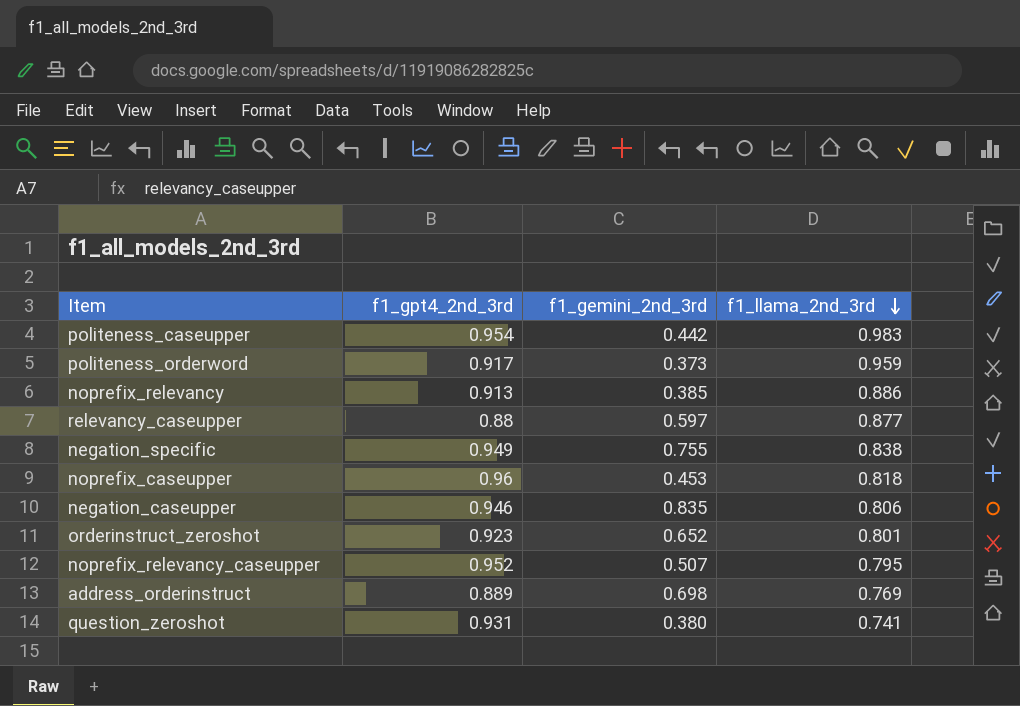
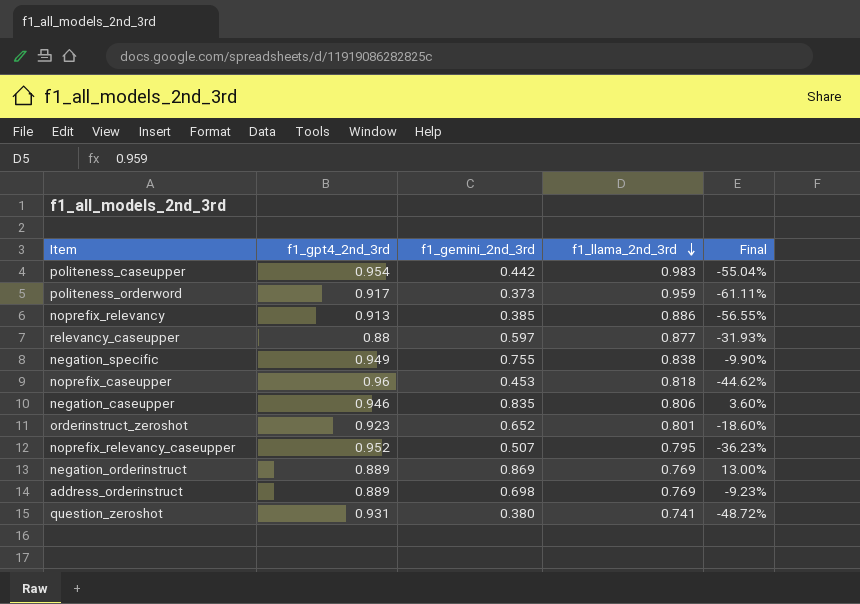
column Final | formula: none -> ([f1_gemini_2nd_3rd] - [f1_llama_2nd_3rd]) / [f1_llama_2nd_3rd]
row negation_orderinstruct: none -> 0.889 | 0.869 | 0.769 | 13.00%

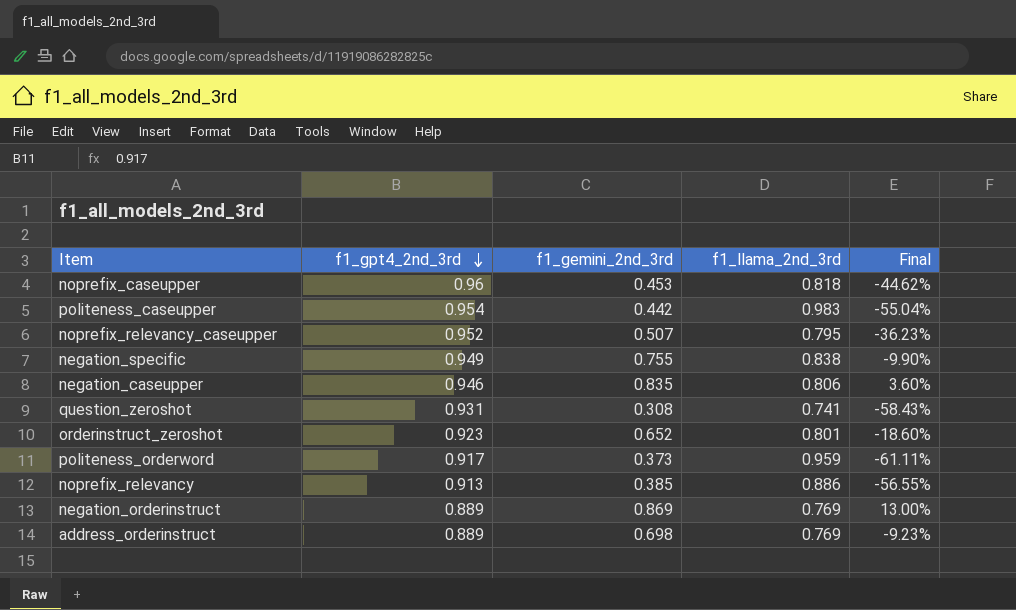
row order: f1_llama_2nd_3rd descending -> f1_gpt4_2nd_3rd descending
row relevancy_caseupper: 0.88 | 0.597 | 0.877 | -31.93% -> none
question_zeroshot | f1_gemini_2nd_3rd: 0.380 -> 0.308
question_zeroshot | Final: -48.72% -> -58.43%

